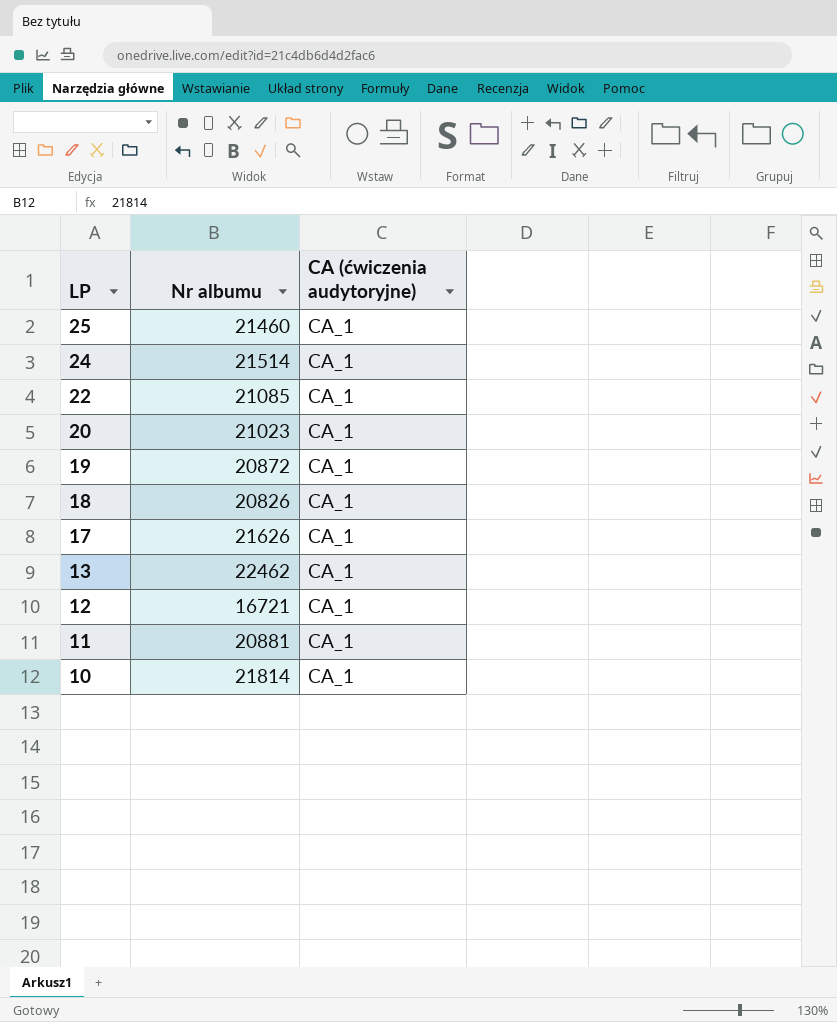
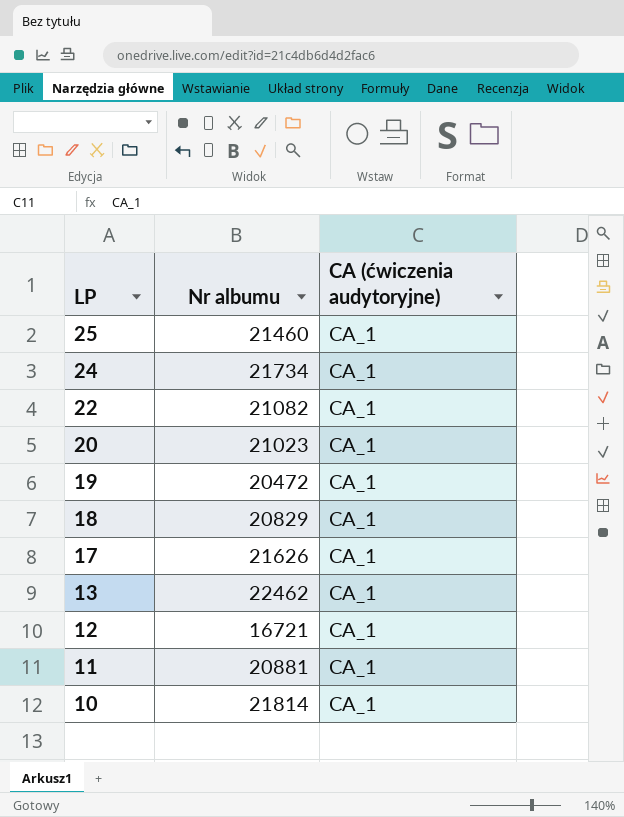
24 | Nr albumu: 21514 -> 21734
22 | Nr albumu: 21085 -> 21082
19 | Nr albumu: 20872 -> 20472
18 | Nr albumu: 20826 -> 20829

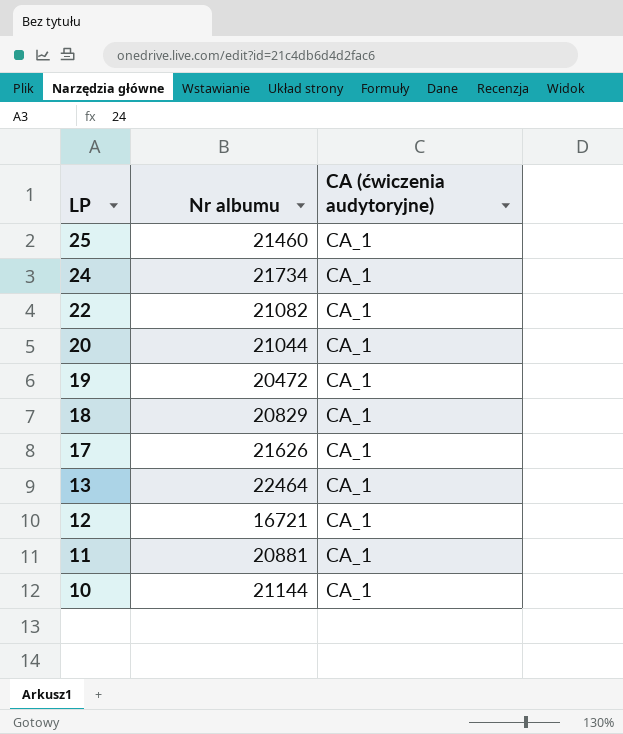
20 | Nr albumu: 21023 -> 21044
13 | Nr albumu: 22462 -> 22464
10 | Nr albumu: 21814 -> 21144

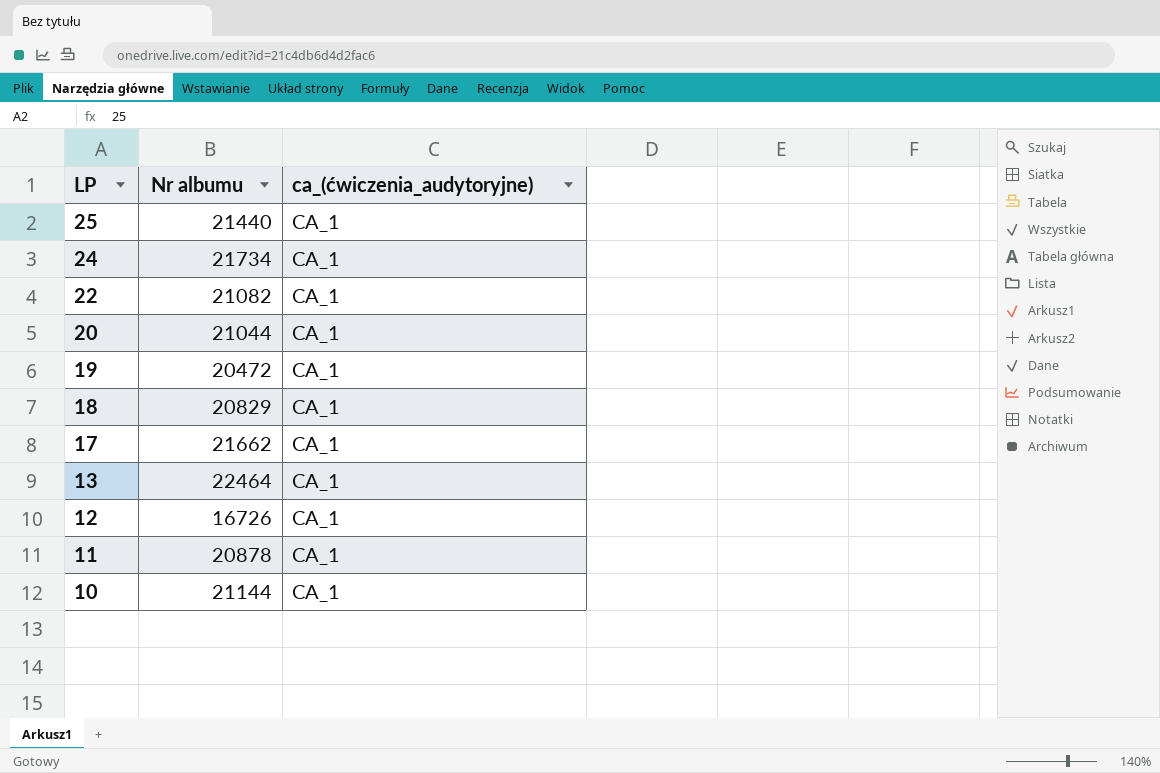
column name: CA (ćwiczenia audytoryjne) -> ca_(ćwiczenia_audytoryjne)
25 | Nr albumu: 21460 -> 21440
17 | Nr albumu: 21626 -> 21662
12 | Nr albumu: 16721 -> 16726
11 | Nr albumu: 20881 -> 20878

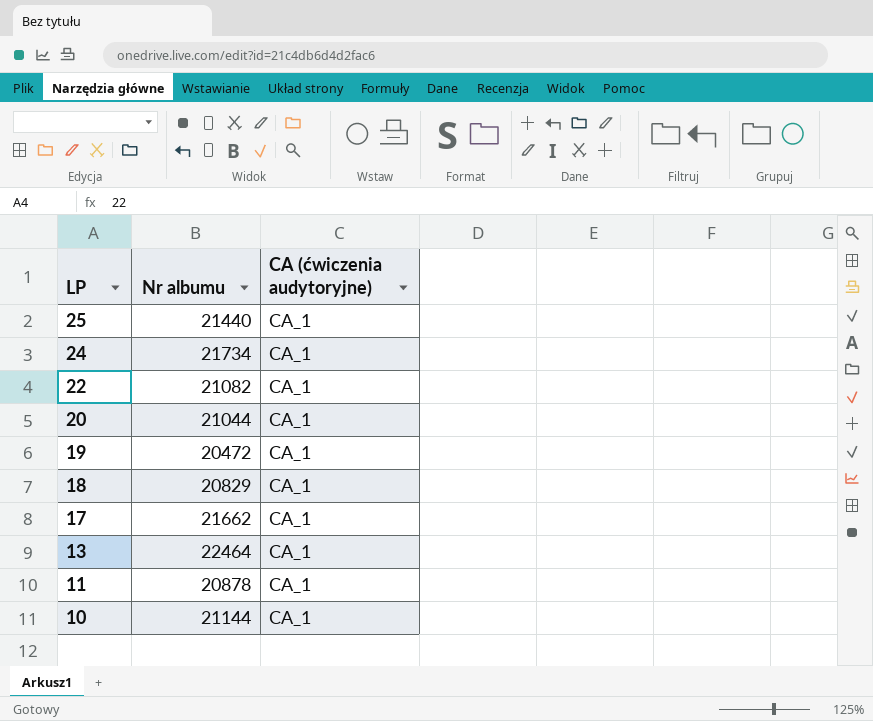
column name: ca_(ćwiczenia_audytoryjne) -> CA (ćwiczenia audytoryjne)
row 12: 16726 | CA_1 -> none

